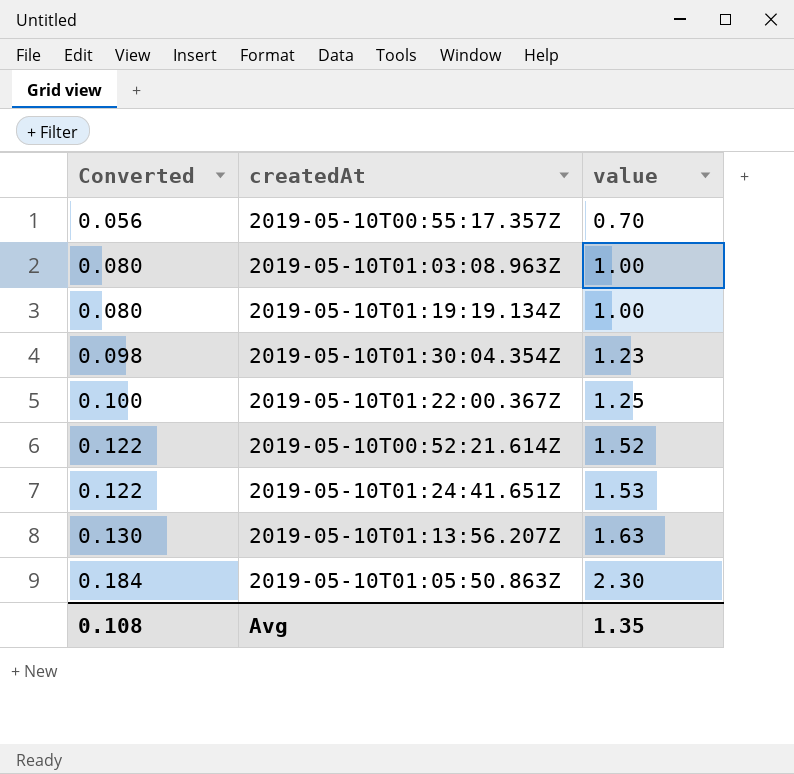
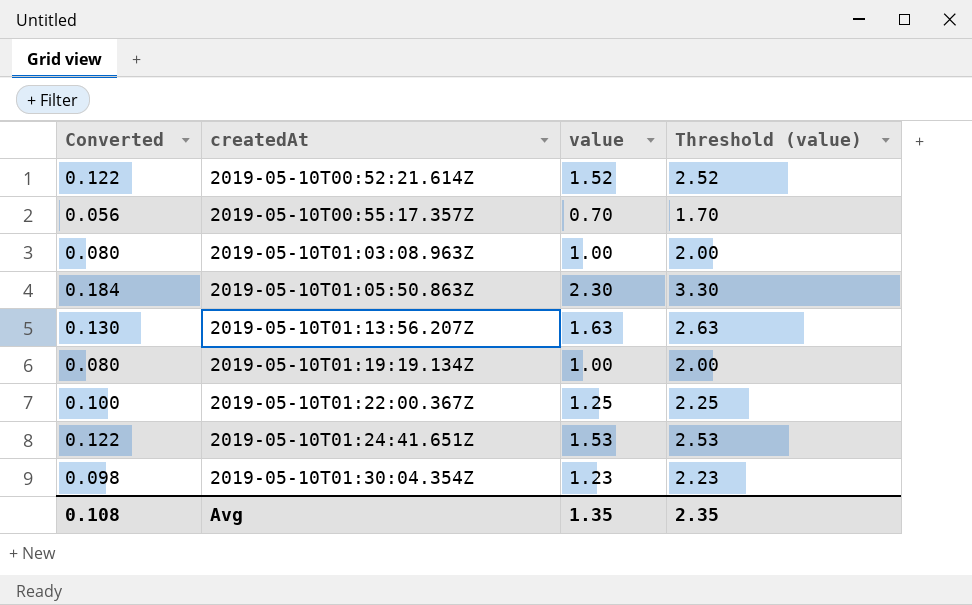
row order: Converted ascending -> createdAt ascending
column Threshold (value) | formula: none -> [value] + 1

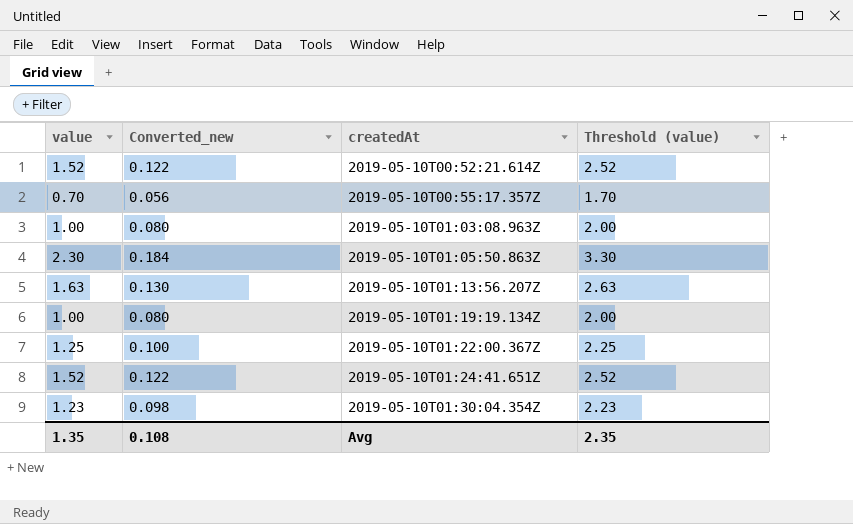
column value | position: 3 -> 1
column name: Converted -> Converted_new
2019-05-10T01:24:41.651Z | value: 1.53 -> 1.52
2019-05-10T01:24:41.651Z | Threshold (value): 2.53 -> 2.52

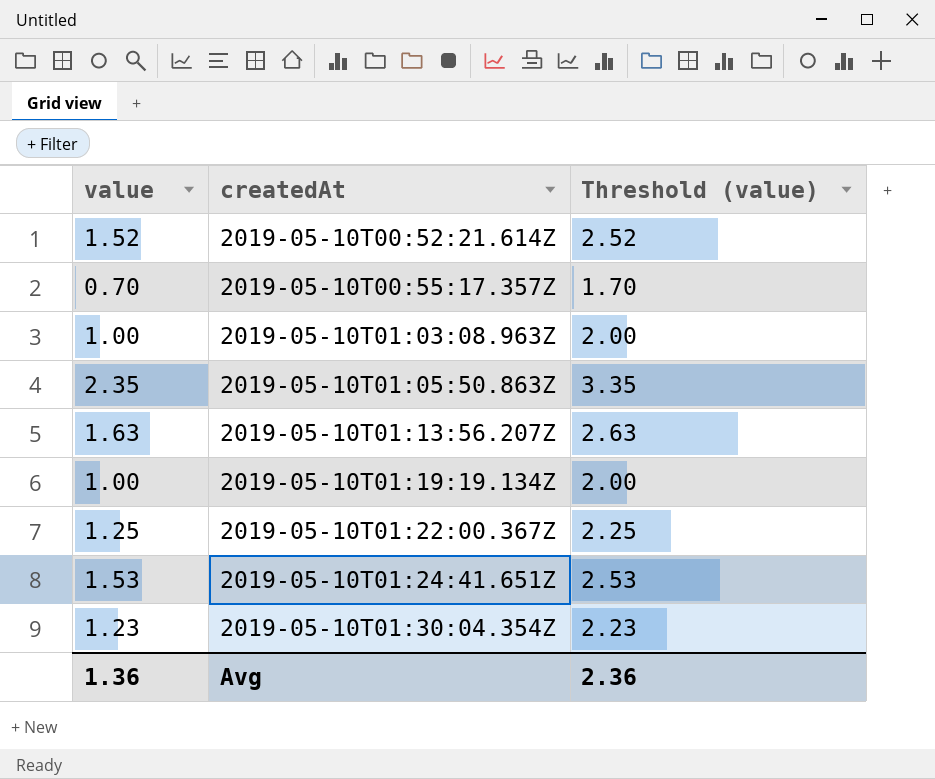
column Converted_new | formula: [value] * 0.08 -> none
2019-05-10T01:05:50.863Z | value: 2.30 -> 2.35
2019-05-10T01:05:50.863Z | Threshold (value): 3.30 -> 3.35
2019-05-10T01:24:41.651Z | value: 1.52 -> 1.53
2019-05-10T01:24:41.651Z | Threshold (value): 2.52 -> 2.53
Avg | value: 1.35 -> 1.36
Avg | Threshold (value): 2.35 -> 2.36

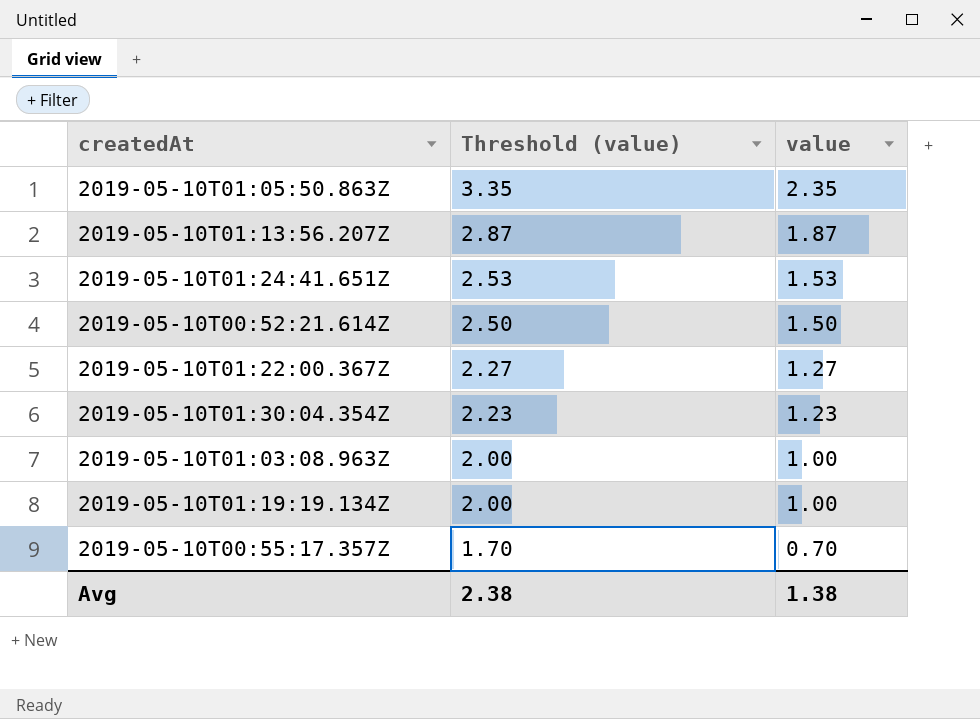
row order: createdAt ascending -> Threshold (value) descending
column value | position: 1 -> 3
2019-05-10T01:13:56.207Z | Threshold (value): 2.63 -> 2.87
2019-05-10T01:13:56.207Z | value: 1.63 -> 1.87
2019-05-10T00:52:21.614Z | Threshold (value): 2.52 -> 2.50
2019-05-10T00:52:21.614Z | value: 1.52 -> 1.50
2019-05-10T01:22:00.367Z | Threshold (value): 2.25 -> 2.27
2019-05-10T01:22:00.367Z | value: 1.25 -> 1.27
Avg | Threshold (value): 2.36 -> 2.38
Avg | value: 1.36 -> 1.38

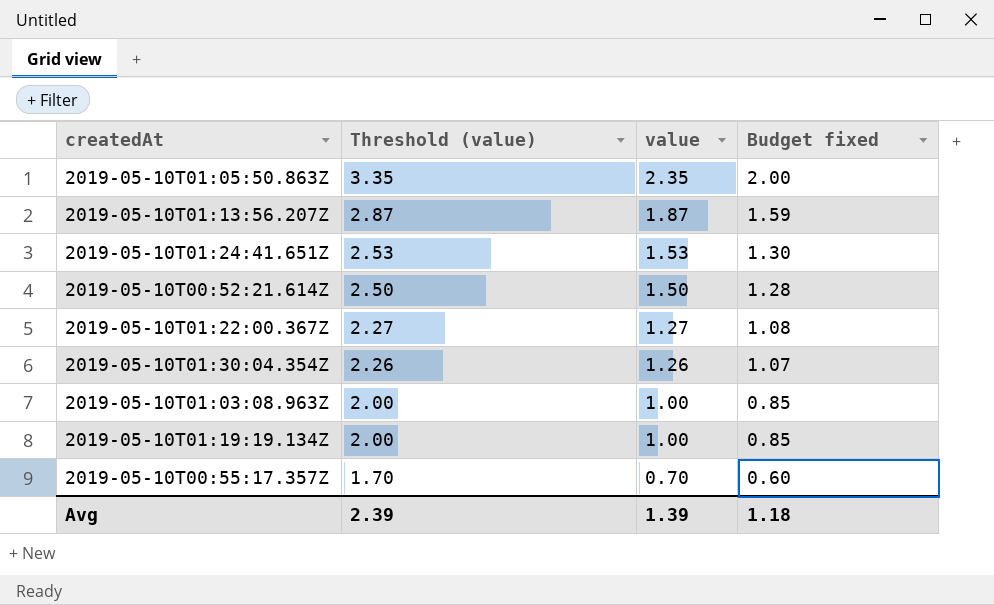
column Budget fixed | formula: none -> [value] * 0.85
2019-05-10T01:30:04.354Z | Threshold (value): 2.23 -> 2.26
2019-05-10T01:30:04.354Z | value: 1.23 -> 1.26
Avg | Threshold (value): 2.38 -> 2.39
Avg | value: 1.38 -> 1.39

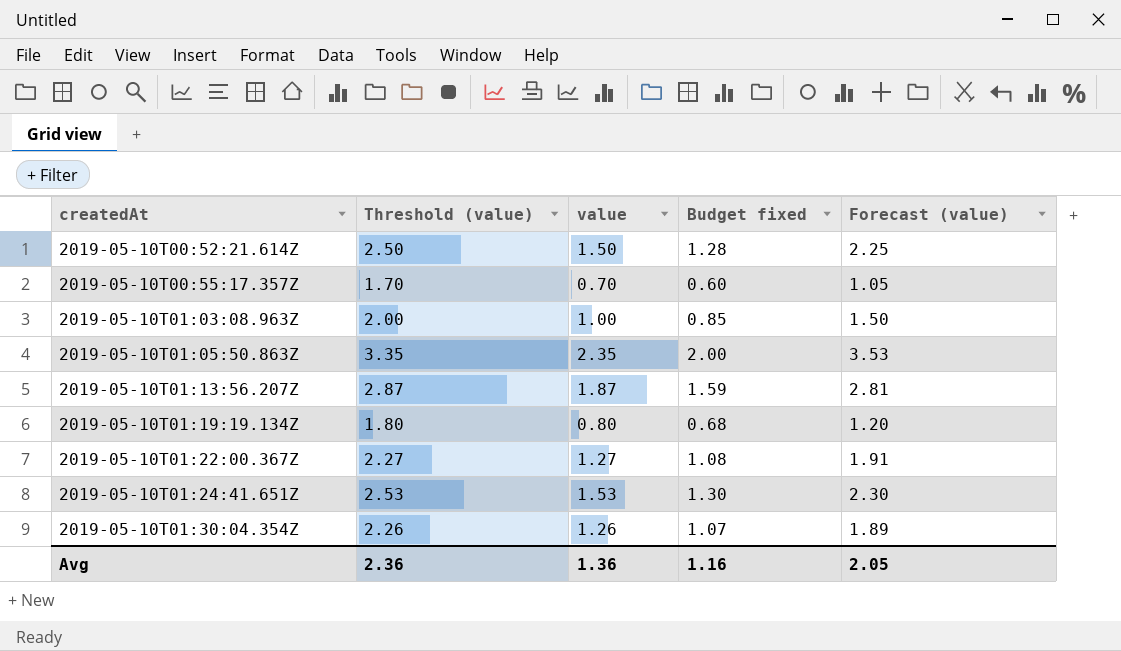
row order: Threshold (value) descending -> createdAt ascending
column Forecast (value) | formula: none -> [value] * 1.5
2019-05-10T01:19:19.134Z | Threshold (value): 2.00 -> 1.80
2019-05-10T01:19:19.134Z | value: 1.00 -> 0.80
2019-05-10T01:19:19.134Z | Budget fixed: 0.85 -> 0.68
Avg | Threshold (value): 2.39 -> 2.36
Avg | value: 1.39 -> 1.36
Avg | Budget fixed: 1.18 -> 1.16

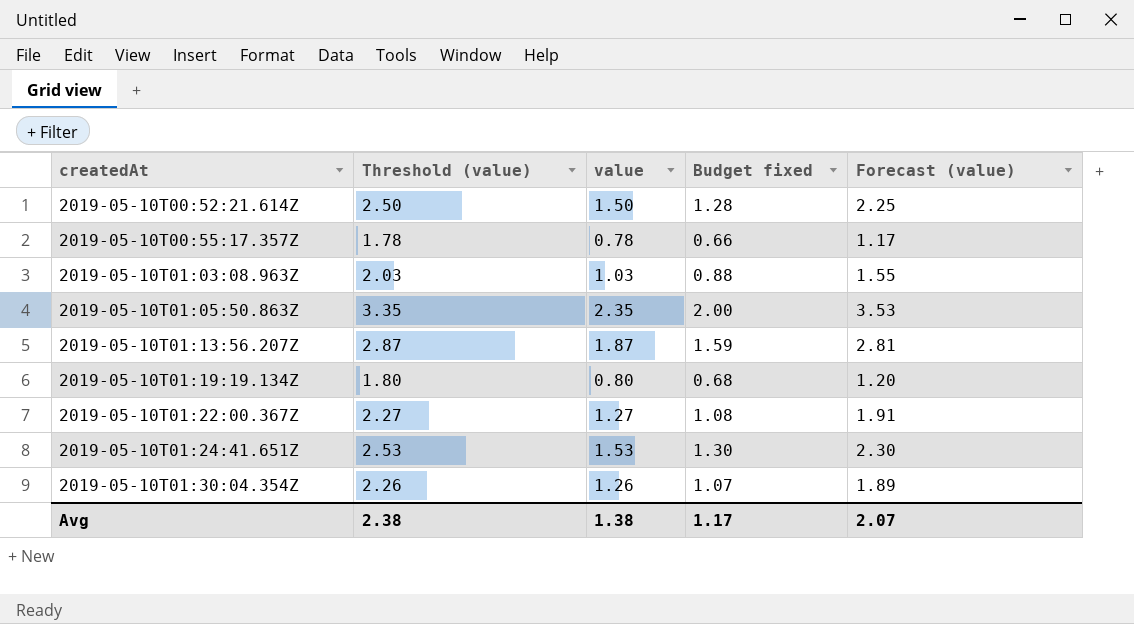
2019-05-10T00:55:17.357Z | Threshold (value): 1.70 -> 1.78
2019-05-10T00:55:17.357Z | value: 0.70 -> 0.78
2019-05-10T00:55:17.357Z | Budget fixed: 0.60 -> 0.66
2019-05-10T00:55:17.357Z | Forecast (value): 1.05 -> 1.17
2019-05-10T01:03:08.963Z | Threshold (value): 2.00 -> 2.03
2019-05-10T01:03:08.963Z | value: 1.00 -> 1.03
2019-05-10T01:03:08.963Z | Budget fixed: 0.85 -> 0.88
2019-05-10T01:03:08.963Z | Forecast (value): 1.50 -> 1.55
Avg | Threshold (value): 2.36 -> 2.38
Avg | value: 1.36 -> 1.38
Avg | Budget fixed: 1.16 -> 1.17
Avg | Forecast (value): 2.05 -> 2.07

